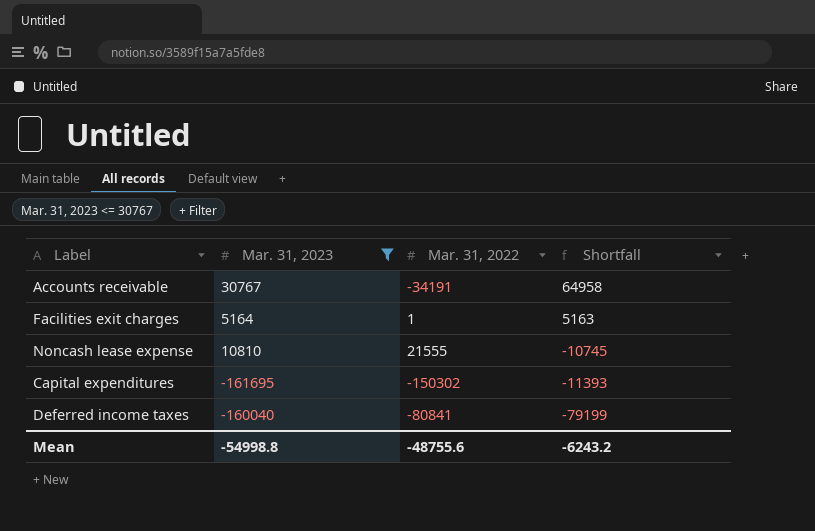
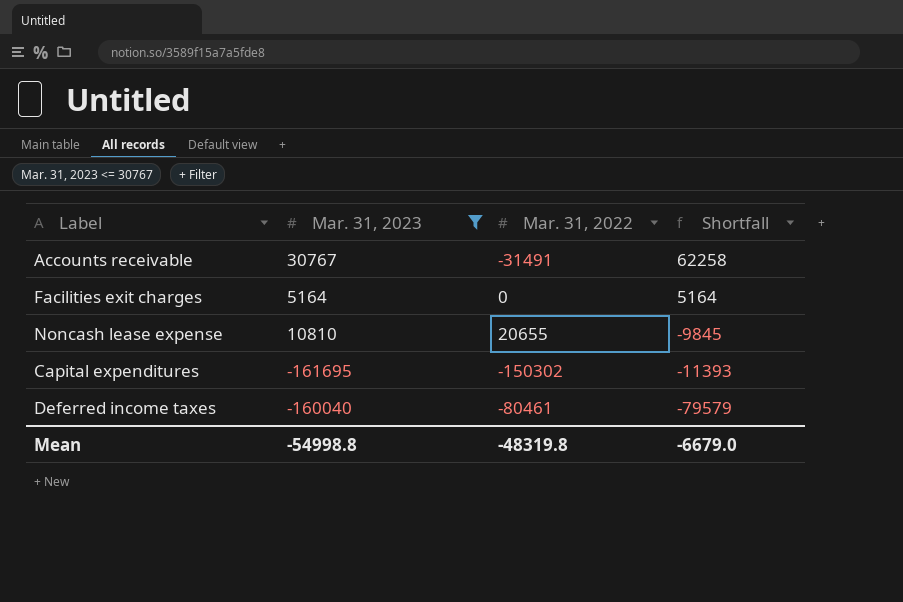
Accounts receivable | Mar. 31, 2022: -34191 -> -31491
Accounts receivable | Shortfall: 64958 -> 62258
Facilities exit charges | Mar. 31, 2022: 1 -> 0
Facilities exit charges | Shortfall: 5163 -> 5164
Noncash lease expense | Mar. 31, 2022: 21555 -> 20655
Noncash lease expense | Shortfall: -10745 -> -9845
Deferred income taxes | Mar. 31, 2022: -80841 -> -80461
Deferred income taxes | Shortfall: -79199 -> -79579
Mean | Mar. 31, 2022: -48755.6 -> -48319.8
Mean | Shortfall: -6243.2 -> -6679.0

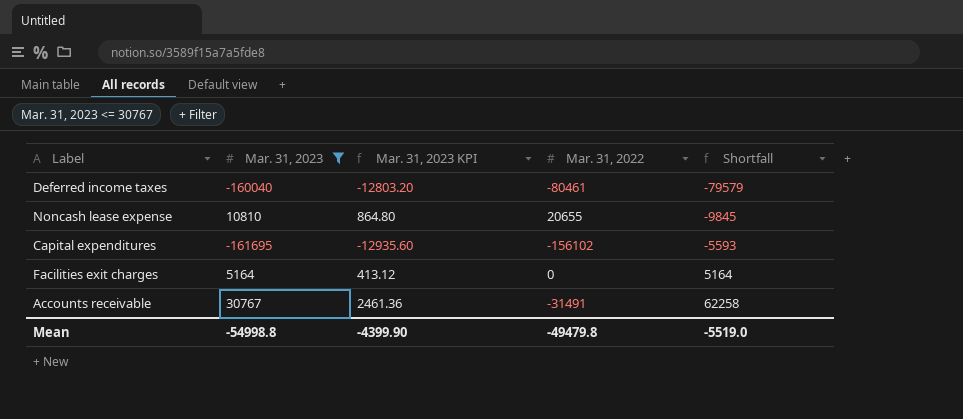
row order: Shortfall descending -> Shortfall ascending
column Mar. 31, 2023 KPI | formula: none -> [Mar. 31, 2023] * 0.08
Capital expenditures | Mar. 31, 2022: -150302 -> -156102
Capital expenditures | Shortfall: -11393 -> -5593
Mean | Mar. 31, 2022: -48319.8 -> -49479.8
Mean | Shortfall: -6679.0 -> -5519.0

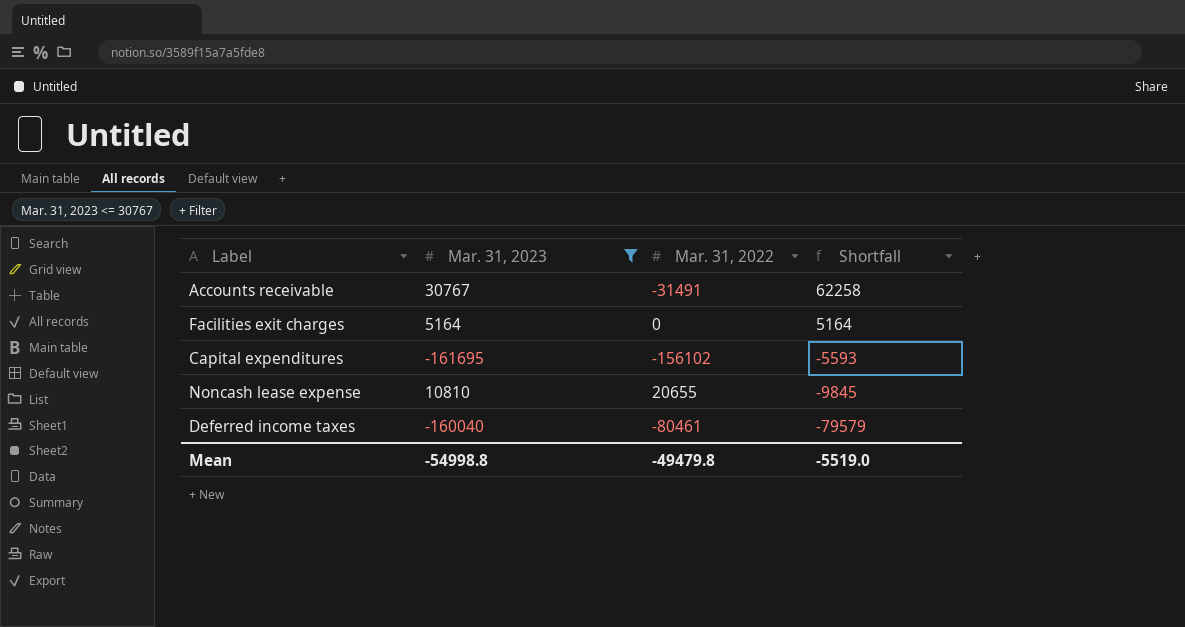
row order: Shortfall ascending -> Shortfall descending
column Mar. 31, 2023 KPI | formula: [Mar. 31, 2023] * 0.08 -> none

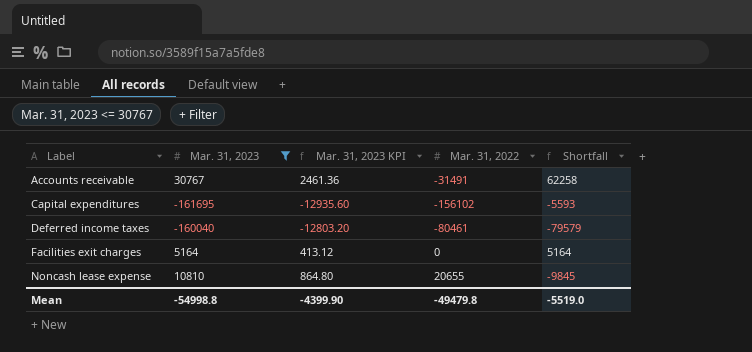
row order: Shortfall descending -> Label ascending
column Mar. 31, 2023 KPI | formula: none -> [Mar. 31, 2023] * 0.08

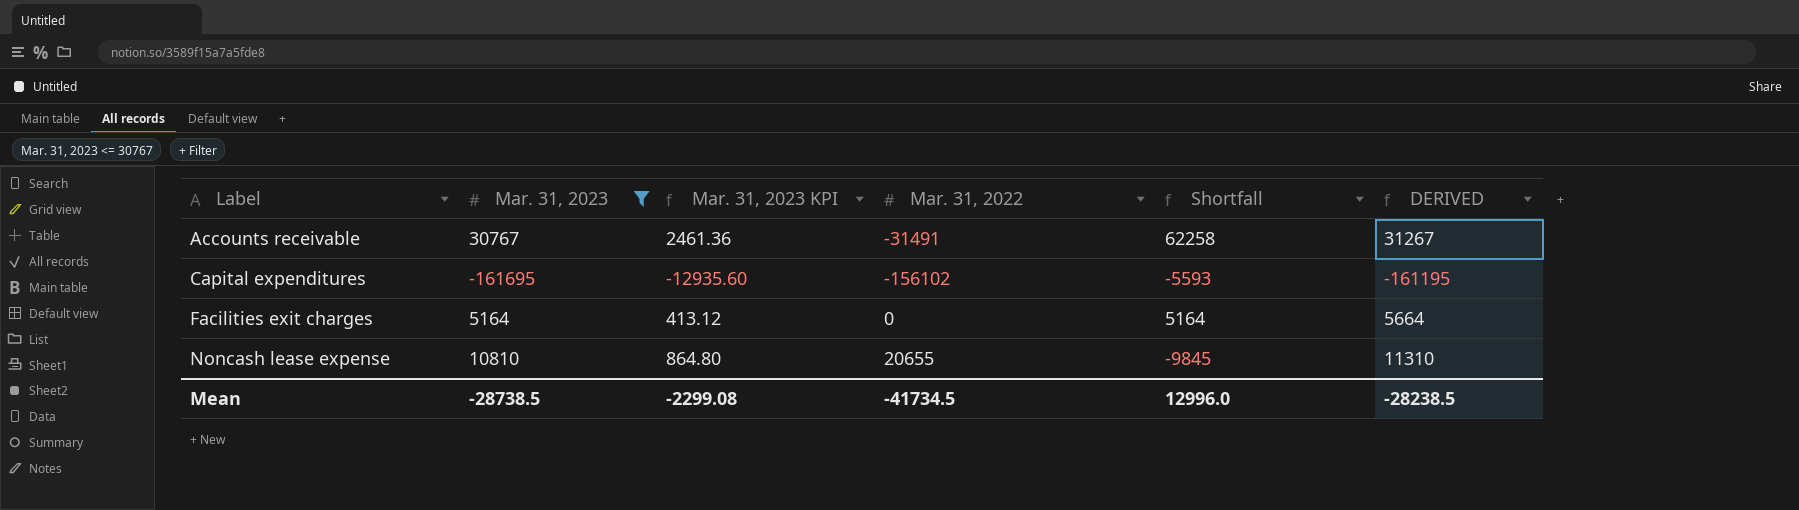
column DERIVED | formula: none -> [Mar. 31, 2023] + 500
row Deferred income taxes: -160040 | -12803.20 | -80461 | -79579 -> none
Mean | Mar. 31, 2023: -54998.8 -> -28738.5
Mean | Mar. 31, 2023 KPI: -4399.90 -> -2299.08
Mean | Mar. 31, 2022: -49479.8 -> -41734.5
Mean | Shortfall: -5519.0 -> 12996.0

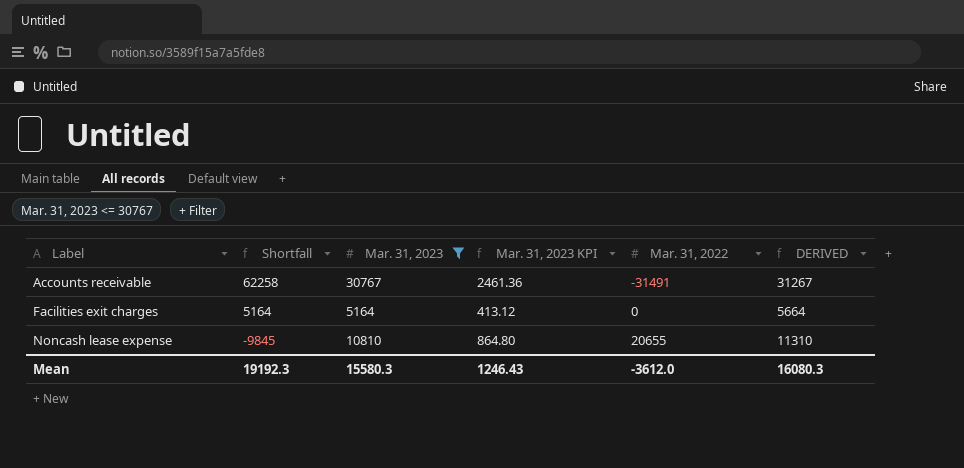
column Shortfall | position: 5 -> 2
row Capital expenditures: -161695 | -12935.60 | -156102 | -5593 | -161195 -> none
Mean | Shortfall: 12996.0 -> 19192.3
Mean | Mar. 31, 2023: -28738.5 -> 15580.3
Mean | Mar. 31, 2023 KPI: -2299.08 -> 1246.43
Mean | Mar. 31, 2022: -41734.5 -> -3612.0
Mean | DERIVED: -28238.5 -> 16080.3

